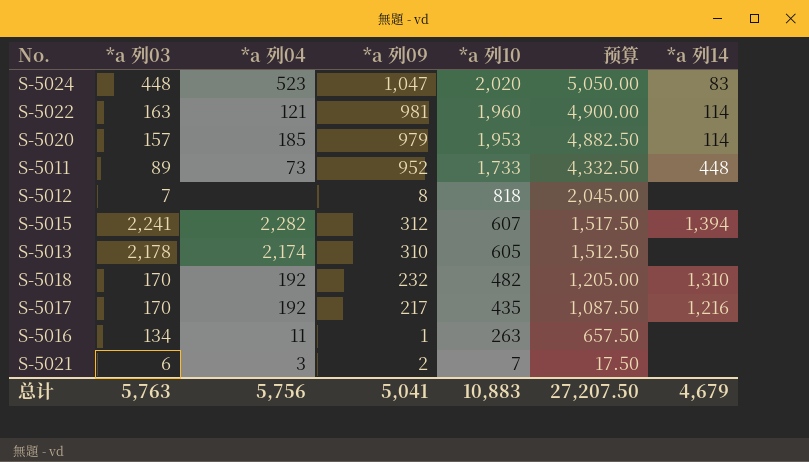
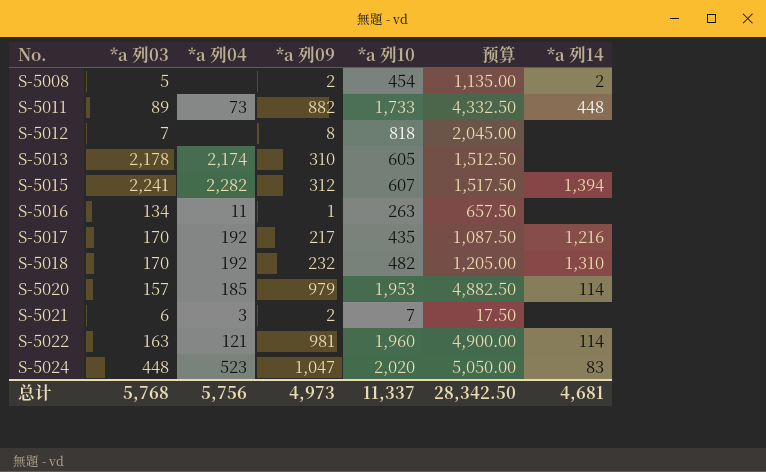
row order: *a 列10 descending -> No. ascending
row S-5008: none -> 5 | none | 2 | 454 | 1,135.00 | 2
S-5011 | *a 列09: 952 -> 882
总计 | *a 列03: 5,763 -> 5,768
总计 | *a 列09: 5,041 -> 4,973
总计 | *a 列10: 10,883 -> 11,337
总计 | 预算: 27,207.50 -> 28,342.50
总计 | *a 列14: 4,679 -> 4,681

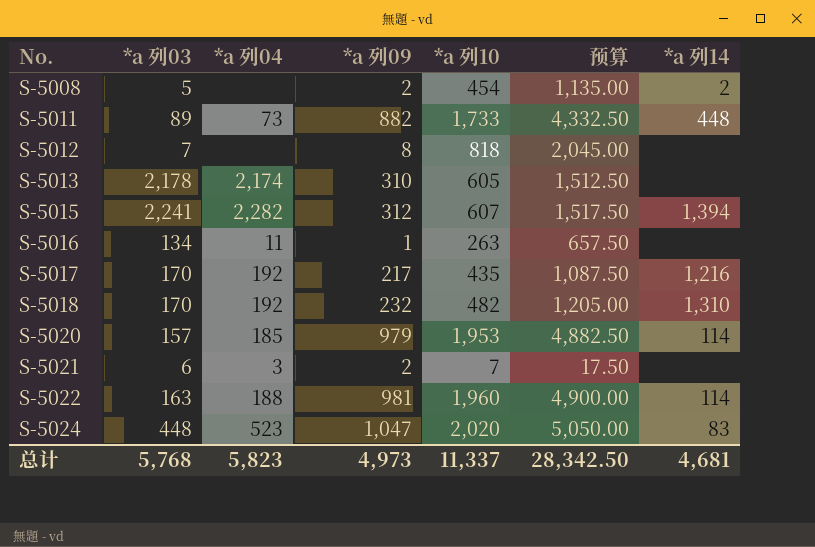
S-5022 | *a 列04: 121 -> 188
总计 | *a 列04: 5,756 -> 5,823

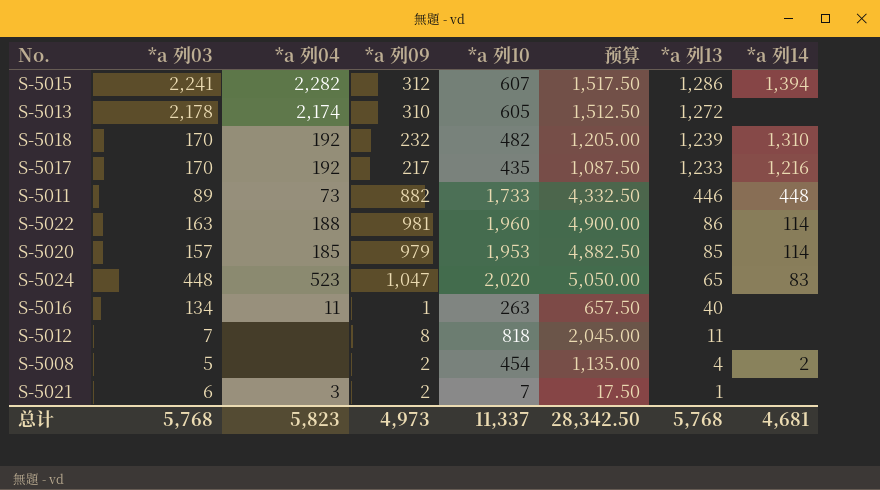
row order: No. ascending -> *a 列13 descending
column *a 列13 | position: none -> 7

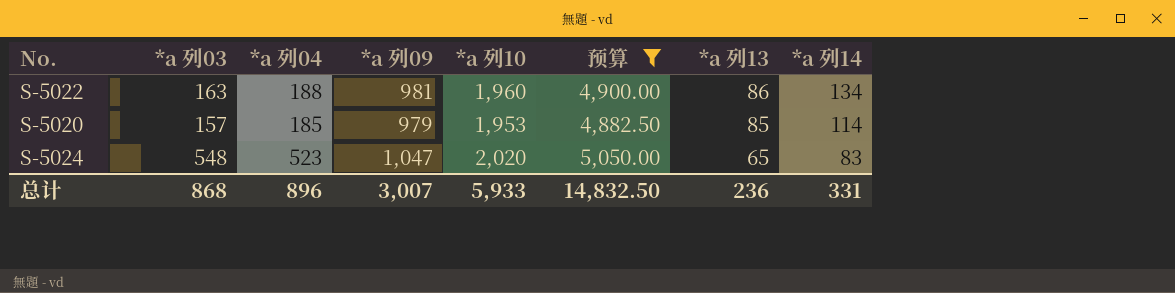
filter: none -> 预算 >= 4,882.50
S-5022 | *a 列14: 114 -> 134
S-5024 | *a 列03: 448 -> 548
总计 | *a 列03: 5,768 -> 868
总计 | *a 列04: 5,823 -> 896
总计 | *a 列09: 4,973 -> 3,007
总计 | *a 列10: 11,337 -> 5,933
总计 | 预算: 28,342.50 -> 14,832.50
总计 | *a 列13: 5,768 -> 236
总计 | *a 列14: 4,681 -> 331

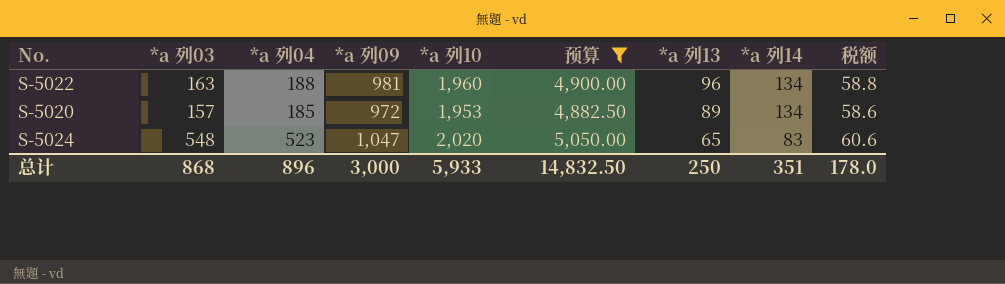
column 税额 | formula: none -> [*a 列10] * 0.03
S-5022 | *a 列13: 86 -> 96
S-5020 | *a 列09: 979 -> 972
S-5020 | *a 列13: 85 -> 89
S-5020 | *a 列14: 114 -> 134
总计 | *a 列09: 3,007 -> 3,000
总计 | *a 列13: 236 -> 250
总计 | *a 列14: 331 -> 351

